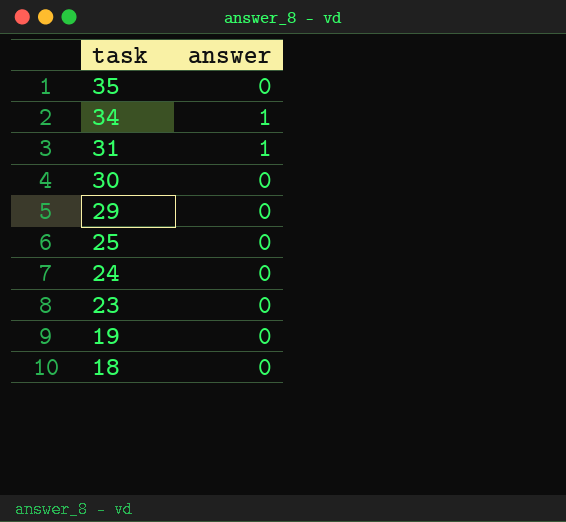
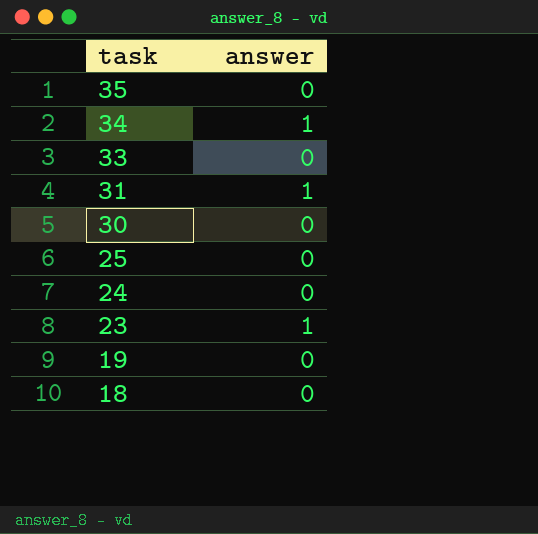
row 29: 0 -> none
row 33: none -> 0
23 | answer: 0 -> 1

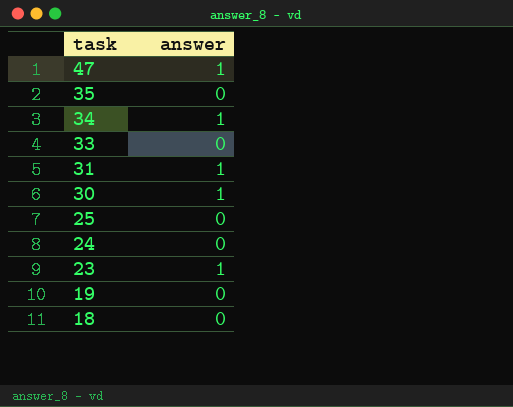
row 47: none -> 1
30 | answer: 0 -> 1

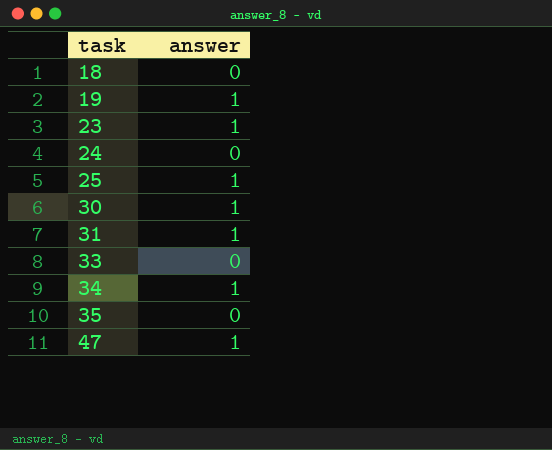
row order: task descending -> task ascending
19 | answer: 0 -> 1
25 | answer: 0 -> 1

